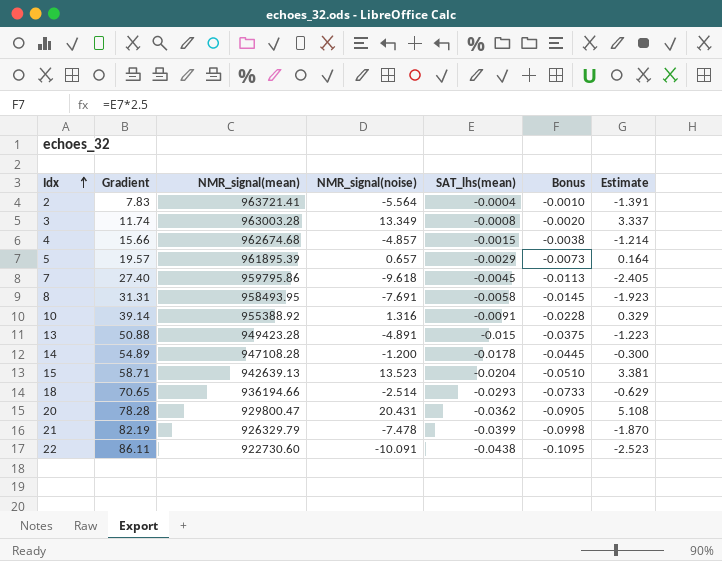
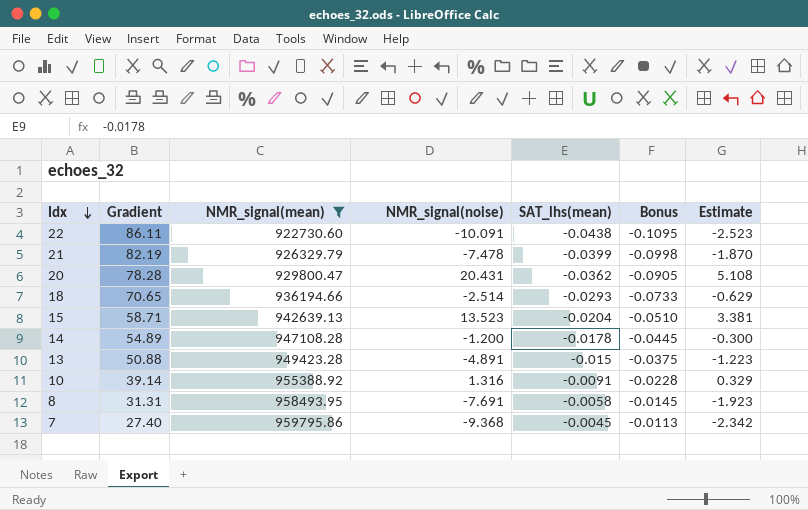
filter: none -> NMR_signal(mean) <= 959795.86
row order: Idx ascending -> Idx descending
7 | NMR_signal(noise): -9.618 -> -9.368
7 | Estimate: -2.405 -> -2.342

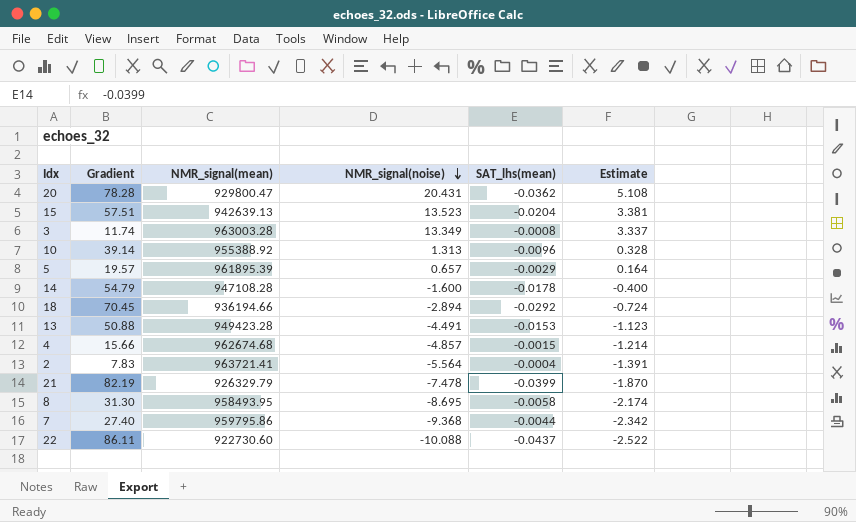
filter: NMR_signal(mean) <= 959795.86 -> none
row order: Idx descending -> NMR_signal(noise) descending
column Bonus | formula: [SAT_lhs(mean)] * 2.5 -> none
15 | Gradient: 58.71 -> 57.51
10 | NMR_signal(noise): 1.316 -> 1.313
10 | SAT_lhs(mean): -0.0091 -> -0.0096
10 | Estimate: 0.329 -> 0.328
14 | Gradient: 54.89 -> 54.79
14 | NMR_signal(noise): -1.200 -> -1.600
14 | Estimate: -0.300 -> -0.400
18 | Gradient: 70.65 -> 70.45
18 | NMR_signal(noise): -2.514 -> -2.894
18 | SAT_lhs(mean): -0.0293 -> -0.0292
18 | Estimate: -0.629 -> -0.724
13 | NMR_signal(noise): -4.891 -> -4.491
13 | SAT_lhs(mean): -0.015 -> -0.0153
13 | Estimate: -1.223 -> -1.123
8 | Gradient: 31.31 -> 31.30
8 | NMR_signal(noise): -7.691 -> -8.695
8 | Estimate: -1.923 -> -2.174
7 | SAT_lhs(mean): -0.0045 -> -0.0044
22 | NMR_signal(noise): -10.091 -> -10.088
22 | SAT_lhs(mean): -0.0438 -> -0.0437
22 | Estimate: -2.523 -> -2.522

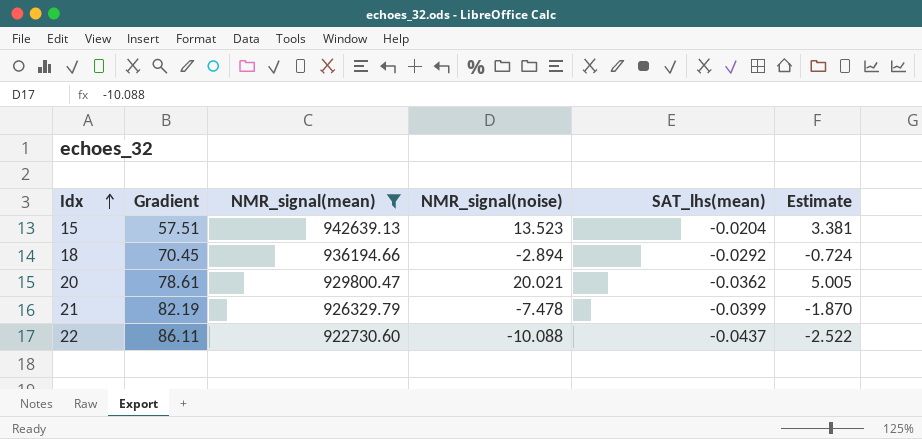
filter: none -> NMR_signal(mean) <= 942639.13
row order: NMR_signal(noise) descending -> Idx ascending
20 | Gradient: 78.28 -> 78.61
20 | NMR_signal(noise): 20.431 -> 20.021
20 | Estimate: 5.108 -> 5.005

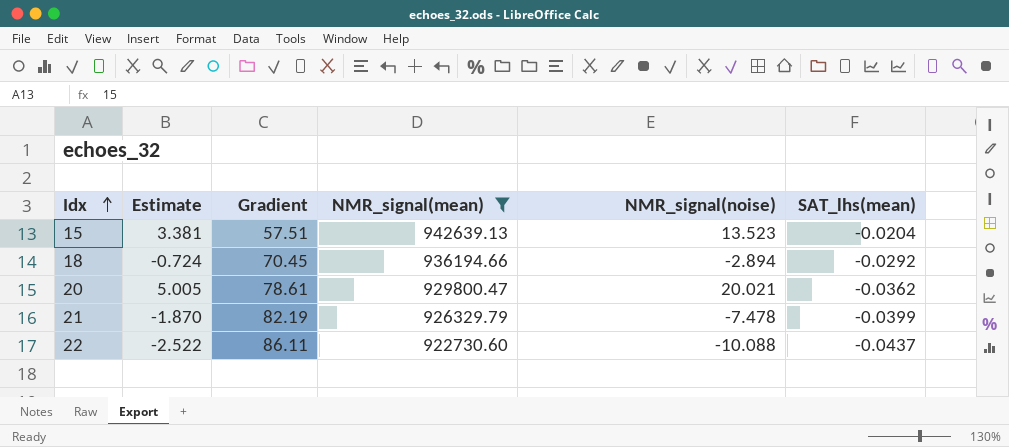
column Estimate | position: 6 -> 2

